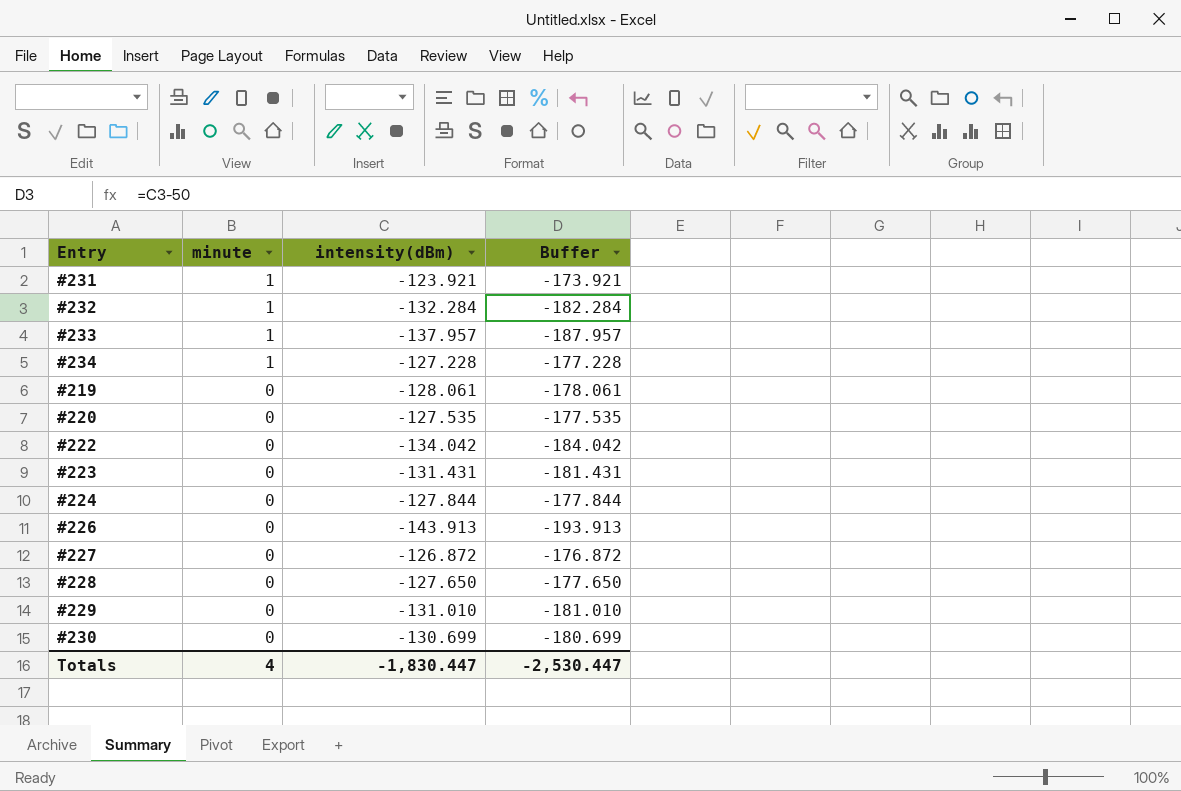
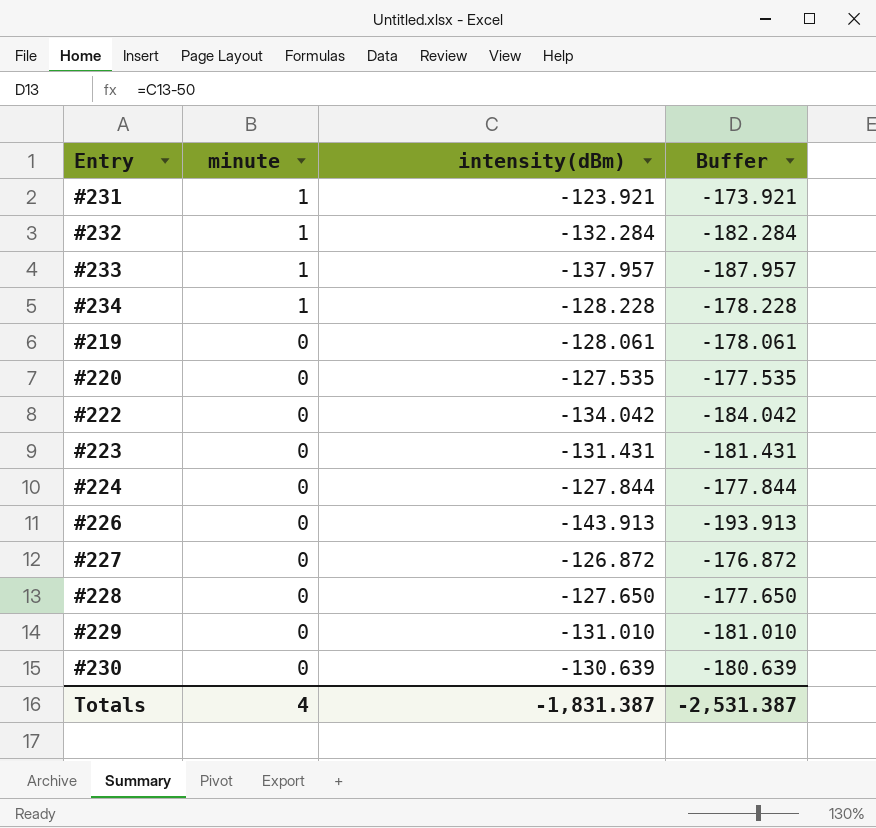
#234 | intensity(dBm): -127.228 -> -128.228
#234 | Buffer: -177.228 -> -178.228
#230 | intensity(dBm): -130.699 -> -130.639
#230 | Buffer: -180.699 -> -180.639
Totals | intensity(dBm): -1,830.447 -> -1,831.387
Totals | Buffer: -2,530.447 -> -2,531.387

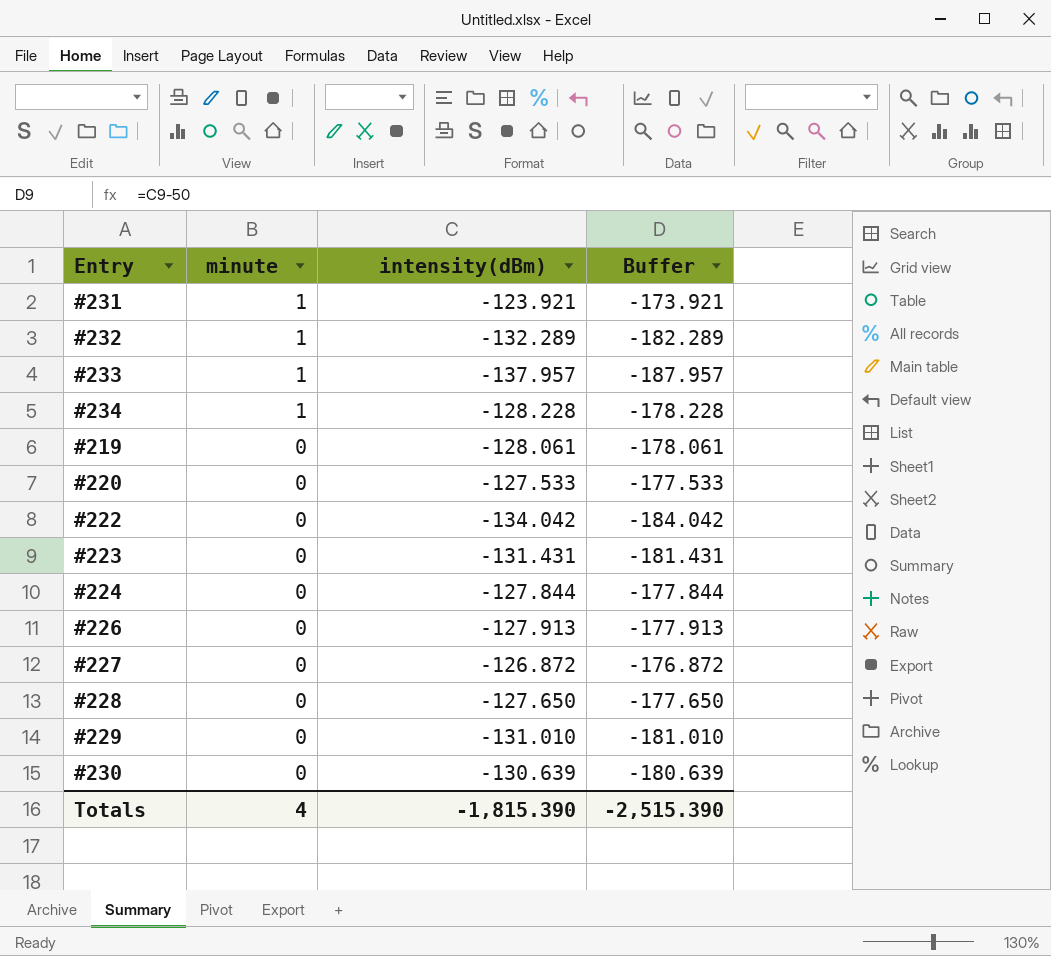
#232 | intensity(dBm): -132.284 -> -132.289
#232 | Buffer: -182.284 -> -182.289
#220 | intensity(dBm): -127.535 -> -127.533
#220 | Buffer: -177.535 -> -177.533
#226 | intensity(dBm): -143.913 -> -127.913
#226 | Buffer: -193.913 -> -177.913
Totals | intensity(dBm): -1,831.387 -> -1,815.390
Totals | Buffer: -2,531.387 -> -2,515.390

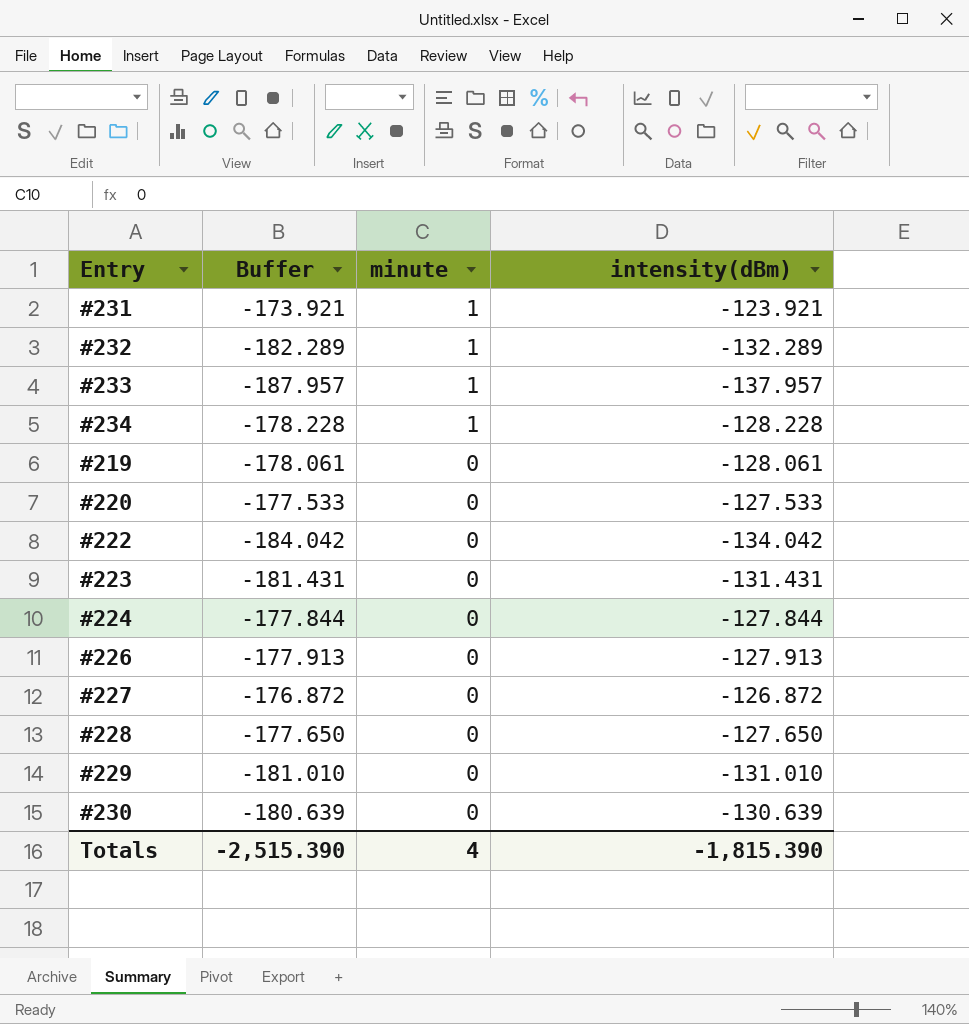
column Buffer | position: 4 -> 2

